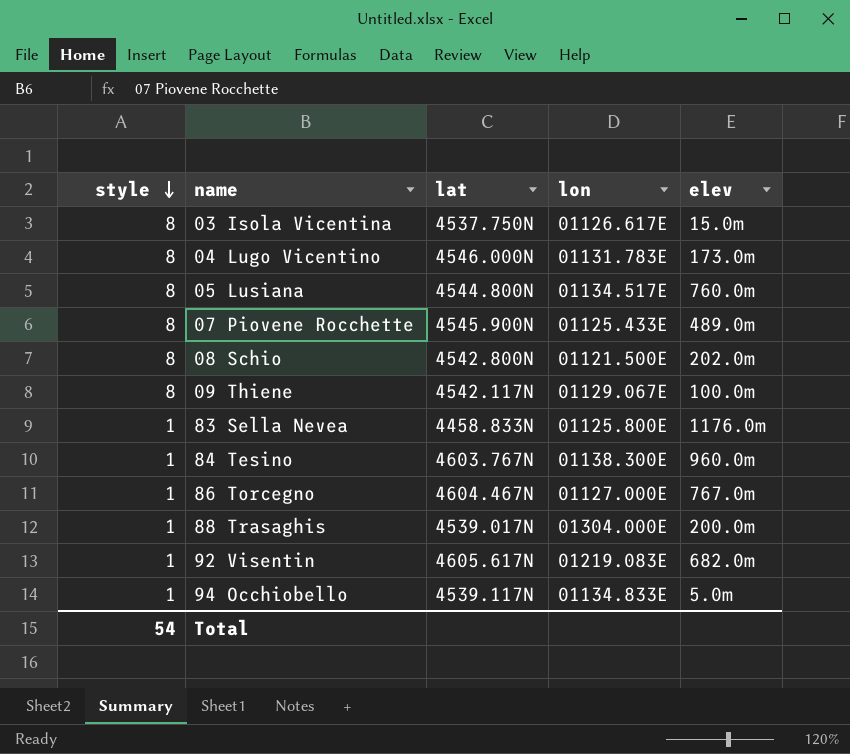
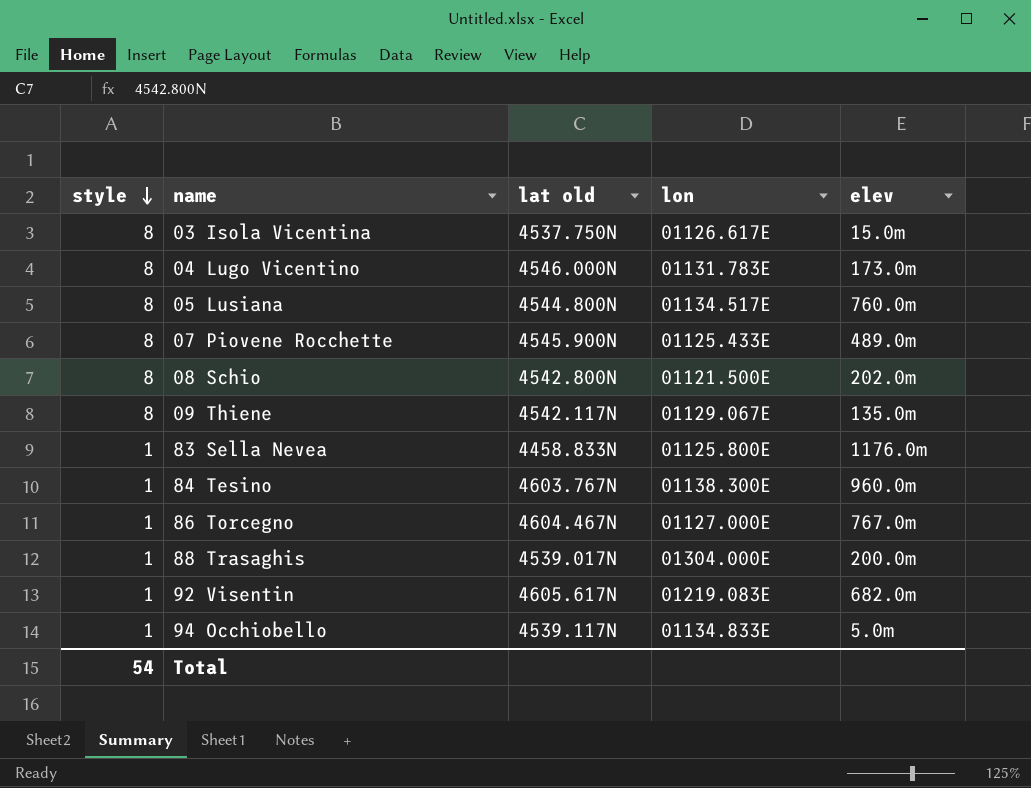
column name: lat -> lat old
09 Thiene | elev: 100.0m -> 135.0m

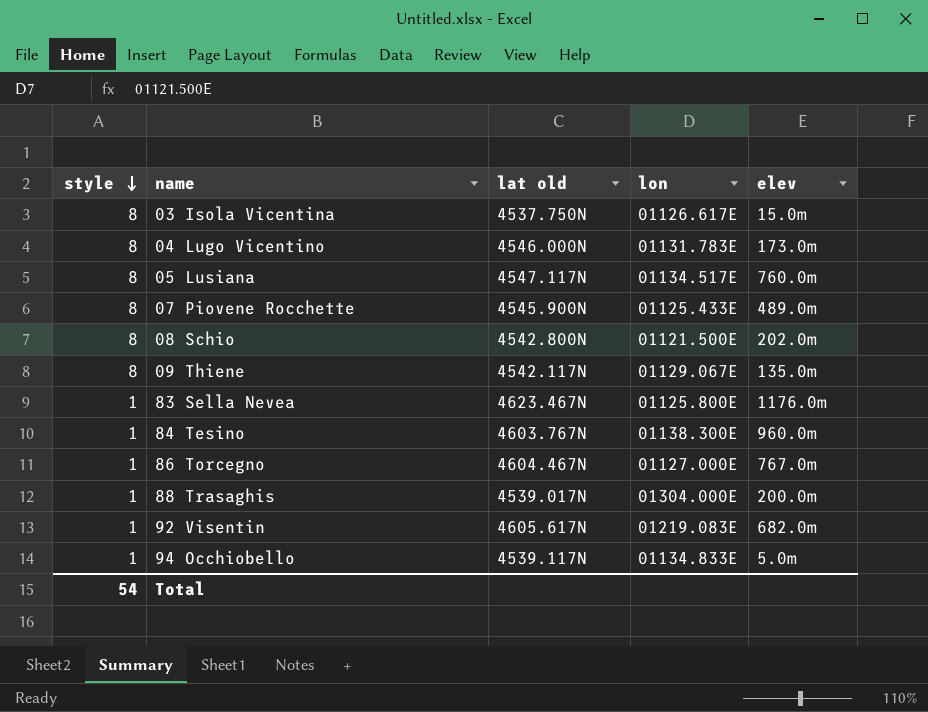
05 Lusiana | lat old: 4544.800N -> 4547.117N
83 Sella Nevea | lat old: 4458.833N -> 4623.467N

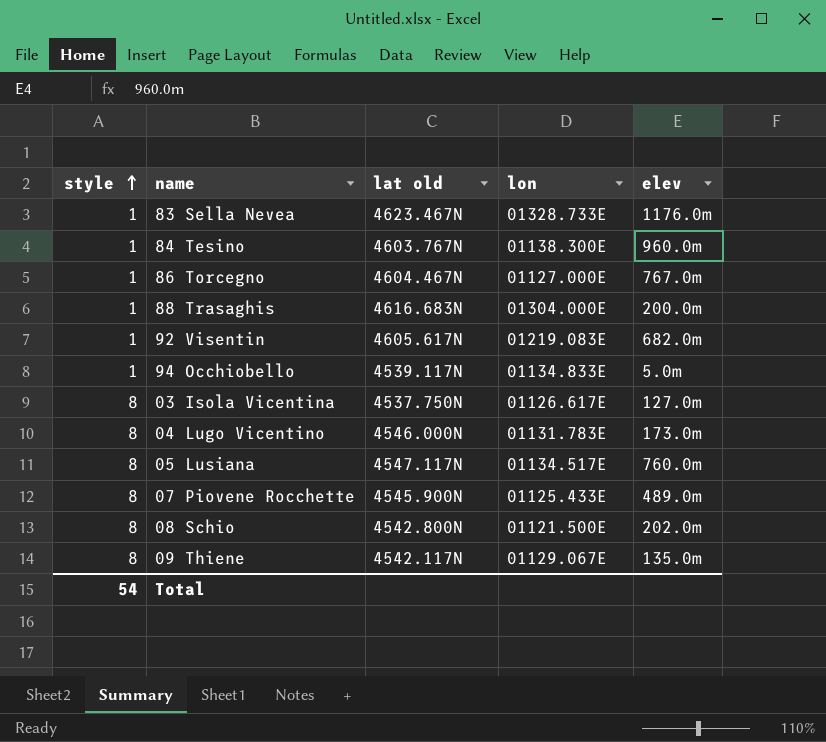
row order: style descending -> style ascending
83 Sella Nevea | lon: 01125.800E -> 01328.733E
88 Trasaghis | lat old: 4539.017N -> 4616.683N
03 Isola Vicentina | elev: 15.0m -> 127.0m

